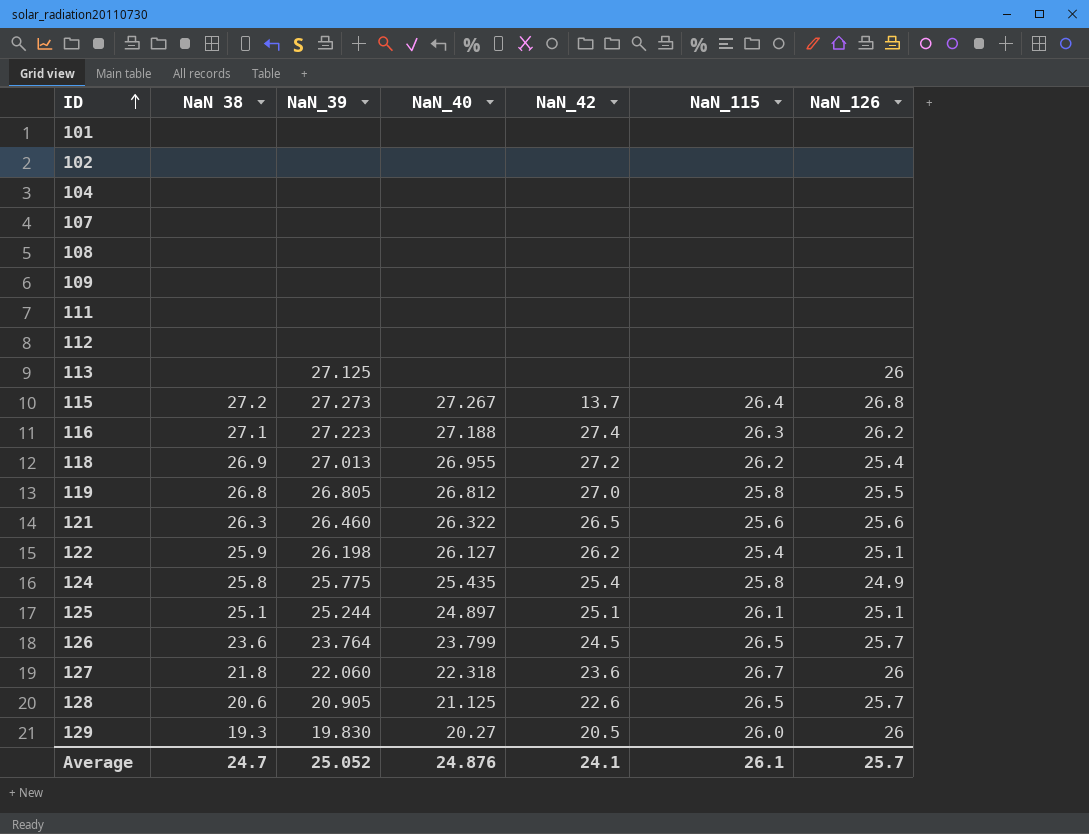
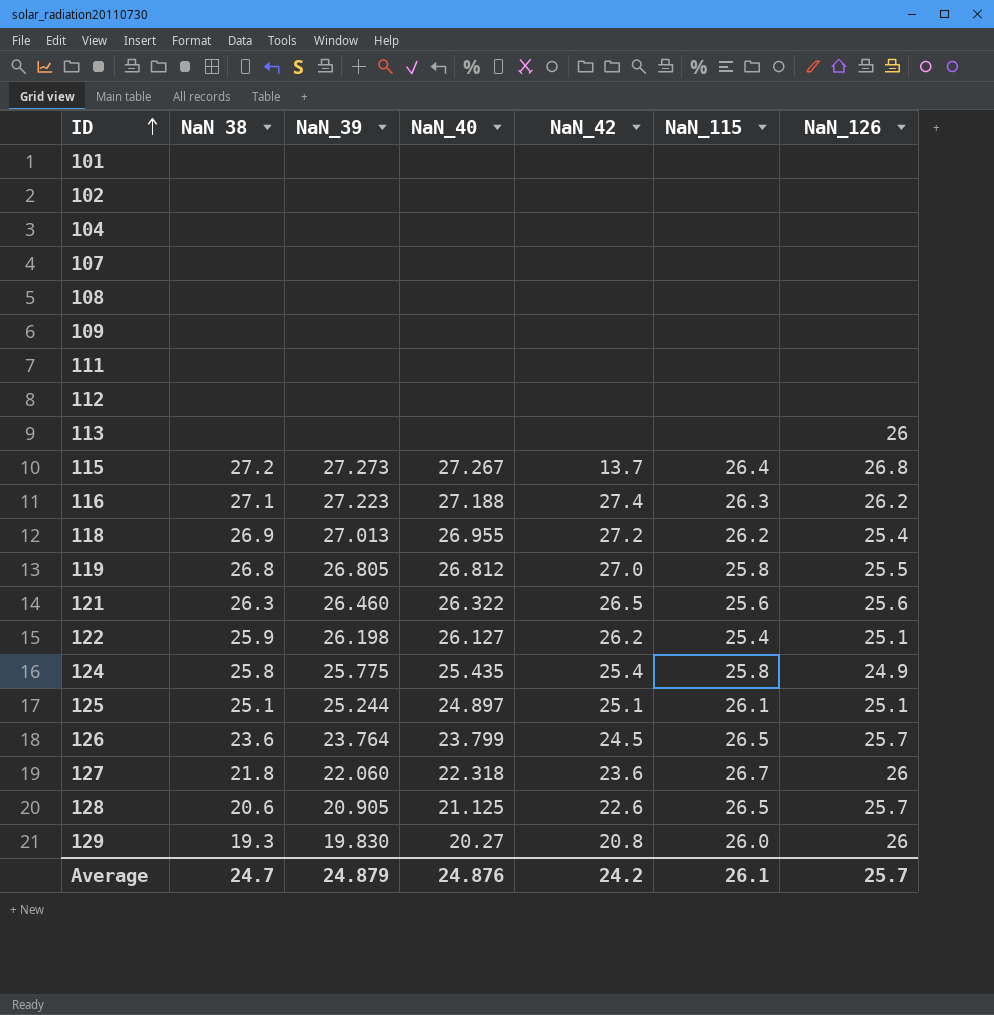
113 | NaN_39: 27.125 -> none
129 | NaN_42: 20.5 -> 20.8
Average | NaN_39: 25.052 -> 24.879
Average | NaN_42: 24.1 -> 24.2

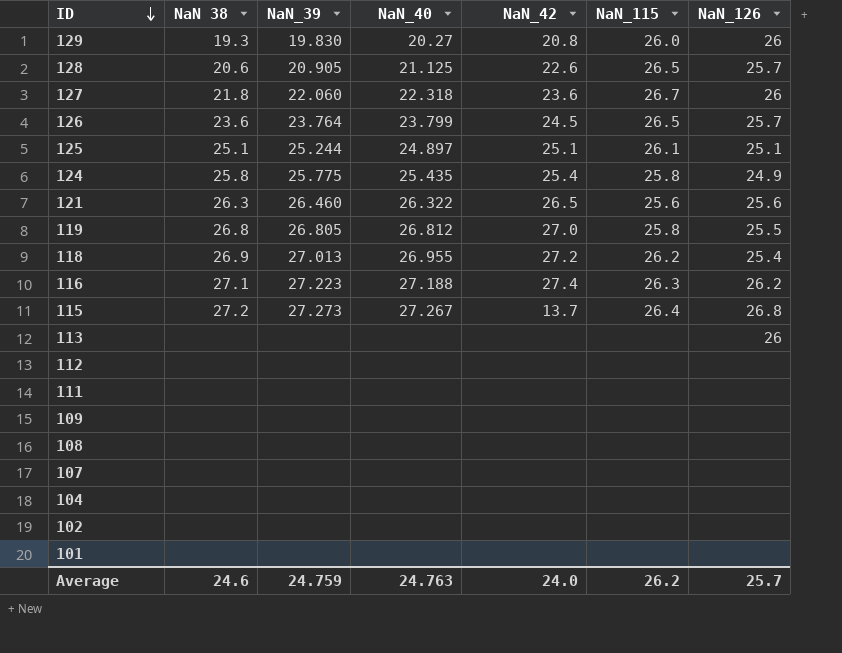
row order: ID ascending -> ID descending
row 122: 25.9 | 26.198 | 26.127 | 26.2 | 25.4 | 25.1 -> none
Average | NaN 38: 24.7 -> 24.6
Average | NaN_39: 24.879 -> 24.759
Average | NaN_40: 24.876 -> 24.763
Average | NaN_42: 24.2 -> 24.0
Average | NaN_115: 26.1 -> 26.2

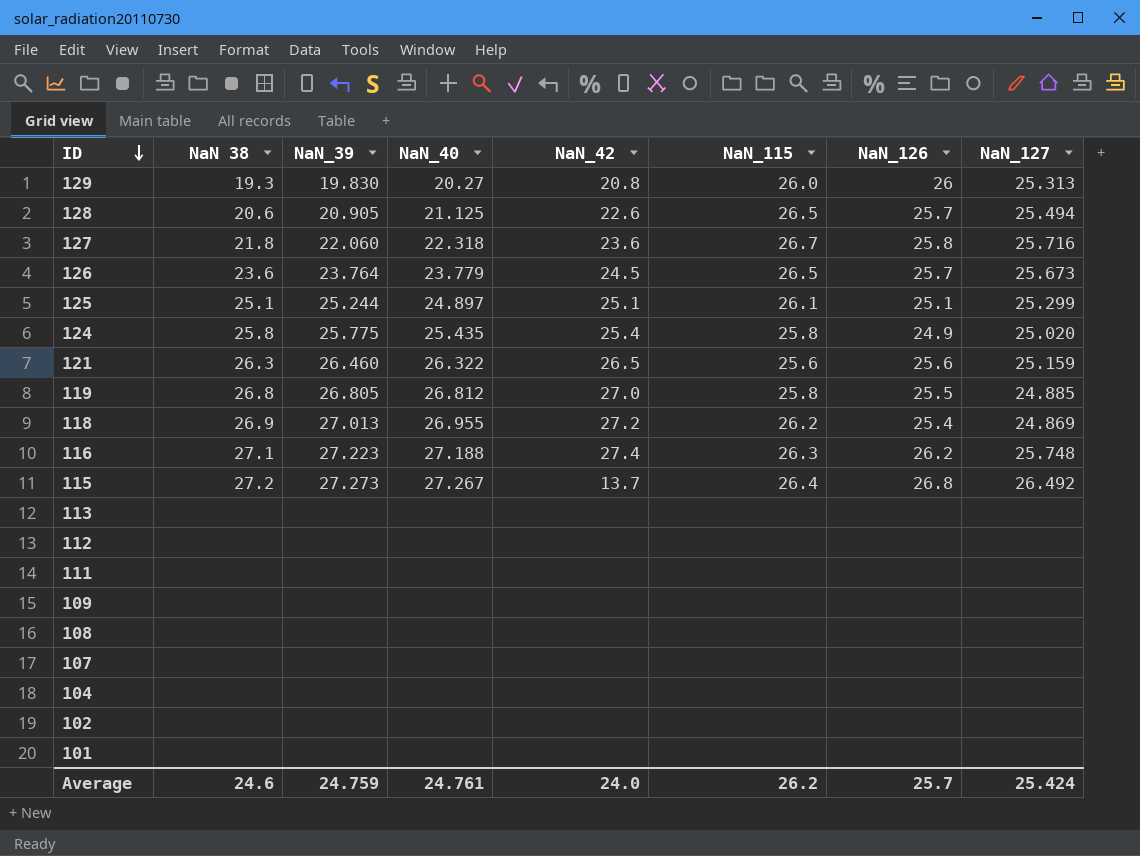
column NaN_127 | position: none -> 8
127 | NaN_126: 26 -> 25.8
126 | NaN_40: 23.799 -> 23.779
113 | NaN_126: 26 -> none
Average | NaN_40: 24.763 -> 24.761

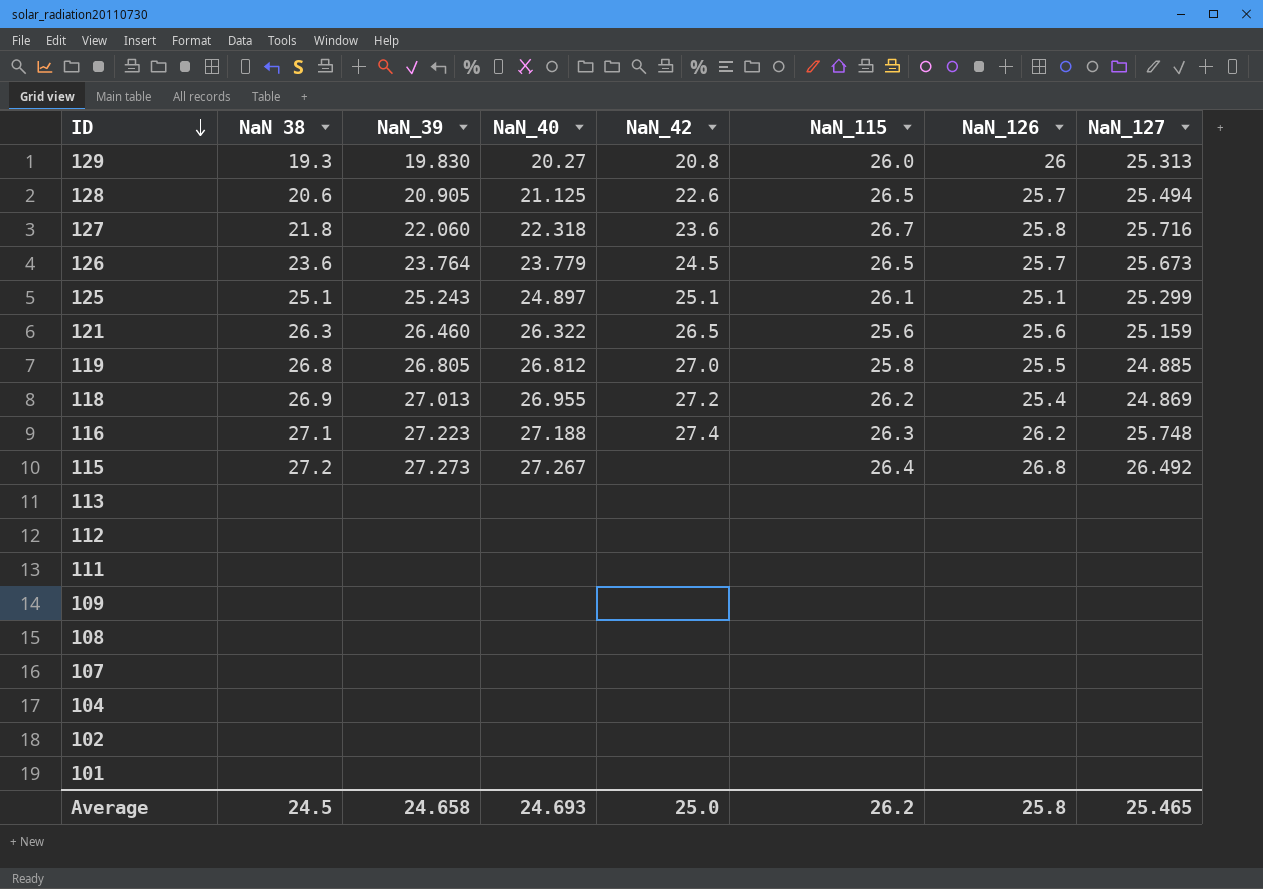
row 124: 25.8 | 25.775 | 25.435 | 25.4 | 25.8 | 24.9 | 25.020 -> none
125 | NaN_39: 25.244 -> 25.243
115 | NaN_42: 13.7 -> none
Average | NaN 38: 24.6 -> 24.5
Average | NaN_39: 24.759 -> 24.658
Average | NaN_40: 24.761 -> 24.693
Average | NaN_42: 24.0 -> 25.0
Average | NaN_126: 25.7 -> 25.8
Average | NaN_127: 25.424 -> 25.465

